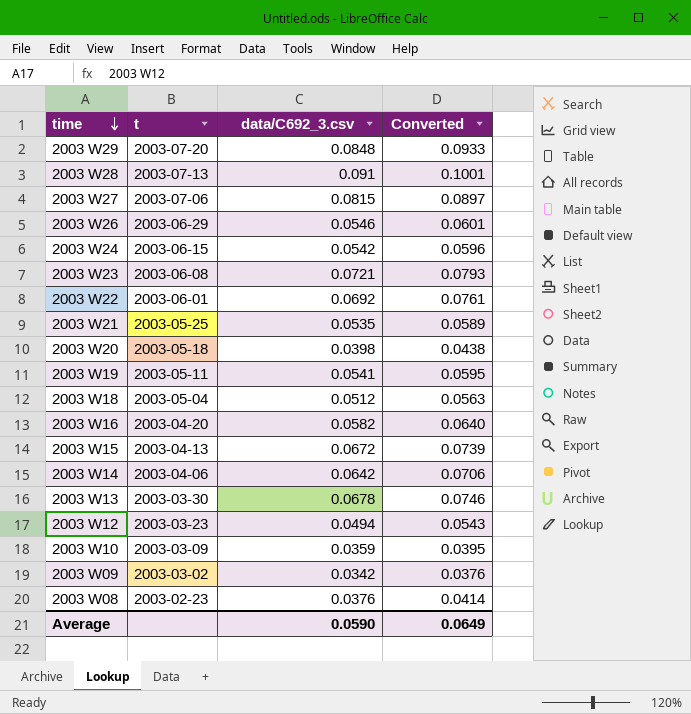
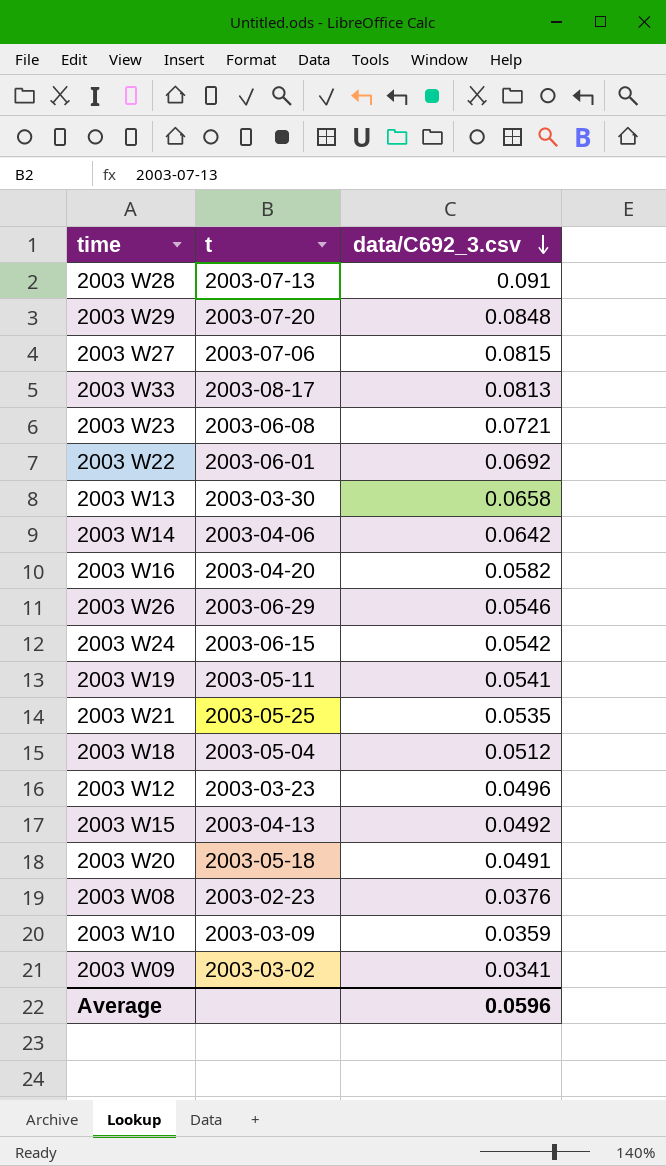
row order: time descending -> data/C692_3.csv descending
column Converted | formula: [data/C692_3.csv] * 1.1 -> none
row 2003 W33: none -> 2003-08-17 | 0.0813
2003 W13 | data/C692_3.csv: 0.0678 -> 0.0658
2003 W12 | data/C692_3.csv: 0.0494 -> 0.0496
2003 W15 | data/C692_3.csv: 0.0672 -> 0.0492
2003 W20 | data/C692_3.csv: 0.0398 -> 0.0491
2003 W09 | data/C692_3.csv: 0.0342 -> 0.0341
Average | data/C692_3.csv: 0.0590 -> 0.0596

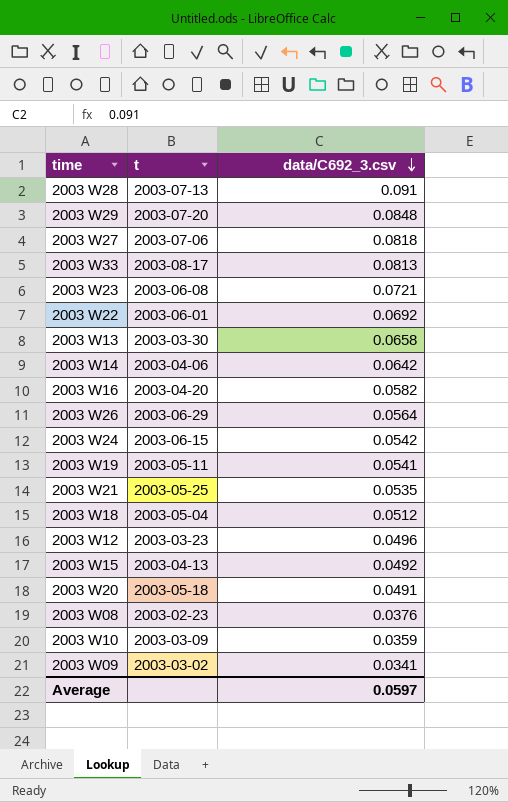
2003 W27 | data/C692_3.csv: 0.0815 -> 0.0818
2003 W26 | data/C692_3.csv: 0.0546 -> 0.0564
Average | data/C692_3.csv: 0.0596 -> 0.0597

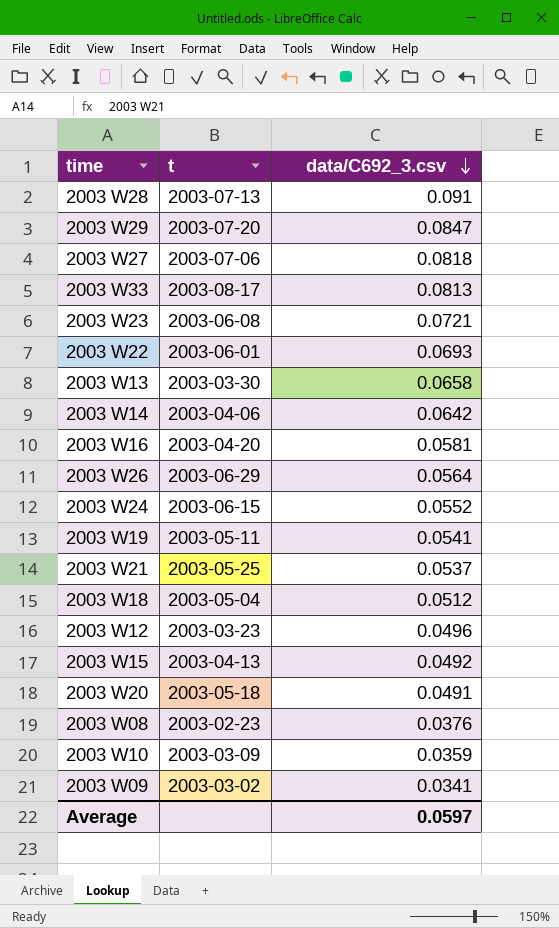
2003 W29 | data/C692_3.csv: 0.0848 -> 0.0847
2003 W22 | data/C692_3.csv: 0.0692 -> 0.0693
2003 W16 | data/C692_3.csv: 0.0582 -> 0.0581
2003 W24 | data/C692_3.csv: 0.0542 -> 0.0552
2003 W21 | data/C692_3.csv: 0.0535 -> 0.0537

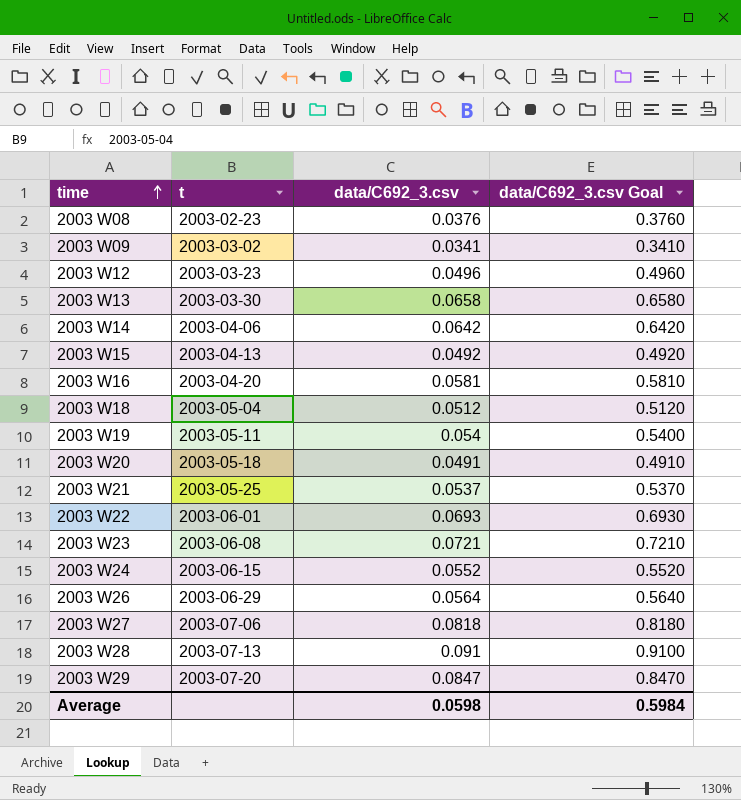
row order: data/C692_3.csv descending -> time ascending
column data/C692_3.csv Goal | formula: none -> [data/C692_3.csv] * 10
row 2003 W33: 2003-08-17 | 0.0813 -> none
row 2003 W10: 2003-03-09 | 0.0359 -> none
2003 W19 | data/C692_3.csv: 0.0541 -> 0.054
Average | data/C692_3.csv: 0.0597 -> 0.0598

